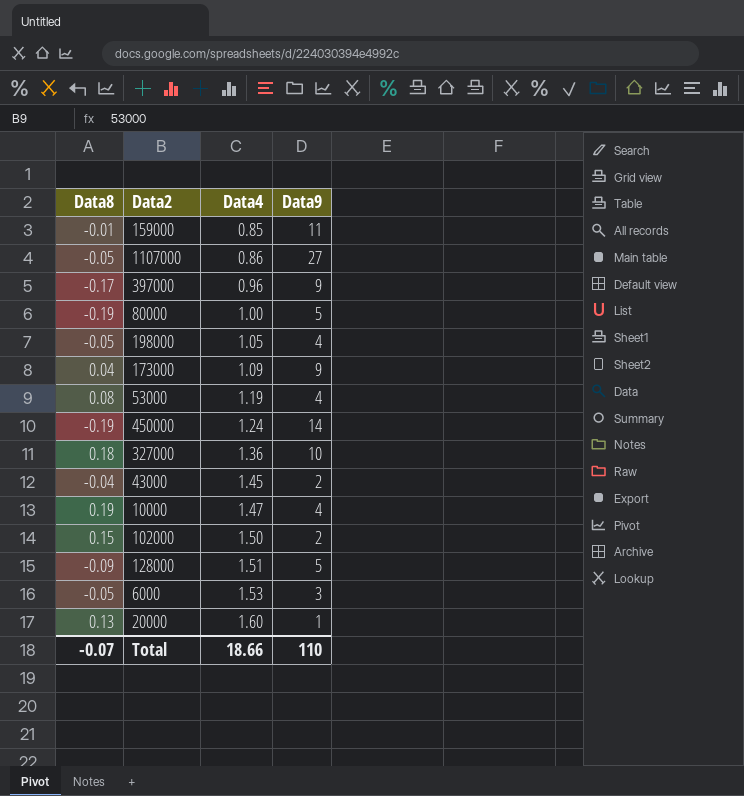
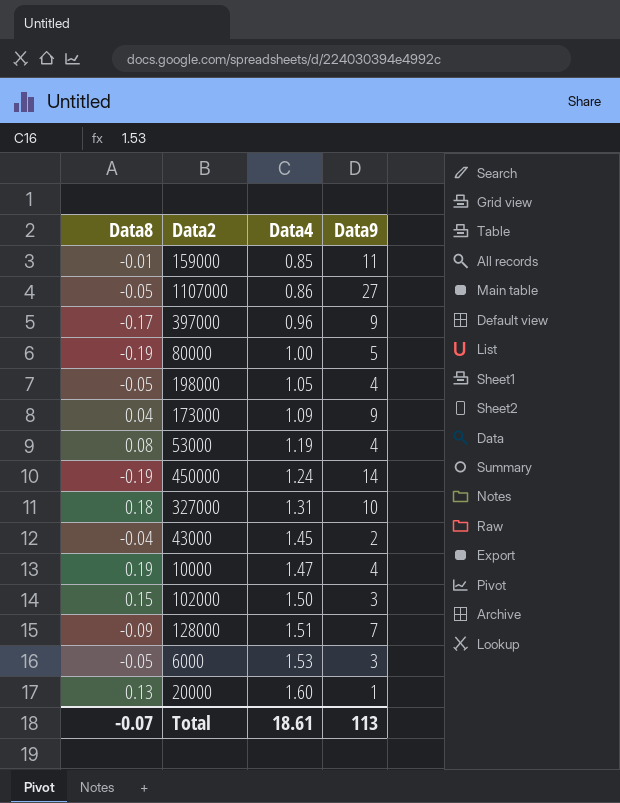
327000 | Data4: 1.36 -> 1.31
102000 | Data9: 2 -> 3
128000 | Data9: 5 -> 7
Total | Data4: 18.66 -> 18.61
Total | Data9: 110 -> 113

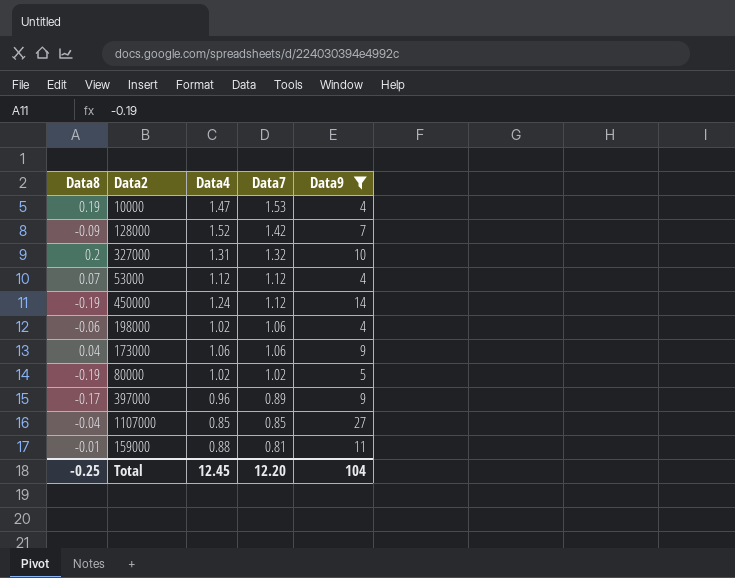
filter: none -> Data9 >= 4
row order: Data4 ascending -> Data7 descending
column Data7 | position: none -> 4
128000 | Data4: 1.51 -> 1.52
327000 | Data8: 0.18 -> 0.2
53000 | Data8: 0.08 -> 0.07
53000 | Data4: 1.19 -> 1.12
198000 | Data8: -0.05 -> -0.06
198000 | Data4: 1.05 -> 1.02
173000 | Data4: 1.09 -> 1.06
80000 | Data4: 1.00 -> 1.02
1107000 | Data8: -0.05 -> -0.04
1107000 | Data4: 0.86 -> 0.85
159000 | Data4: 0.85 -> 0.88
Total | Data8: -0.07 -> -0.25
Total | Data4: 18.61 -> 12.45
Total | Data9: 113 -> 104

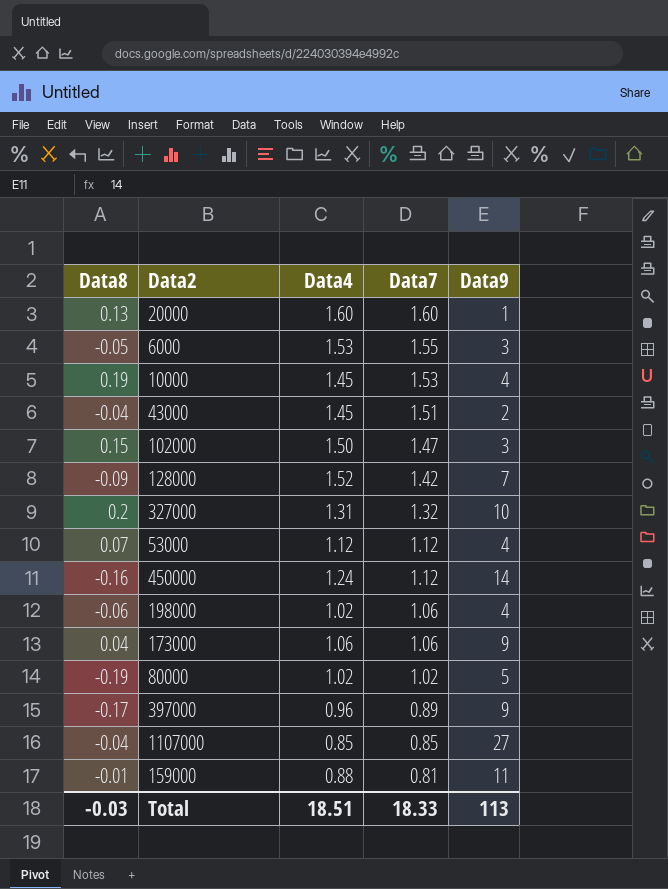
filter: Data9 >= 4 -> none
10000 | Data4: 1.47 -> 1.45
450000 | Data8: -0.19 -> -0.16
Total | Data8: -0.25 -> -0.03
Total | Data4: 12.45 -> 18.51
Total | Data7: 12.20 -> 18.33
Total | Data9: 104 -> 113

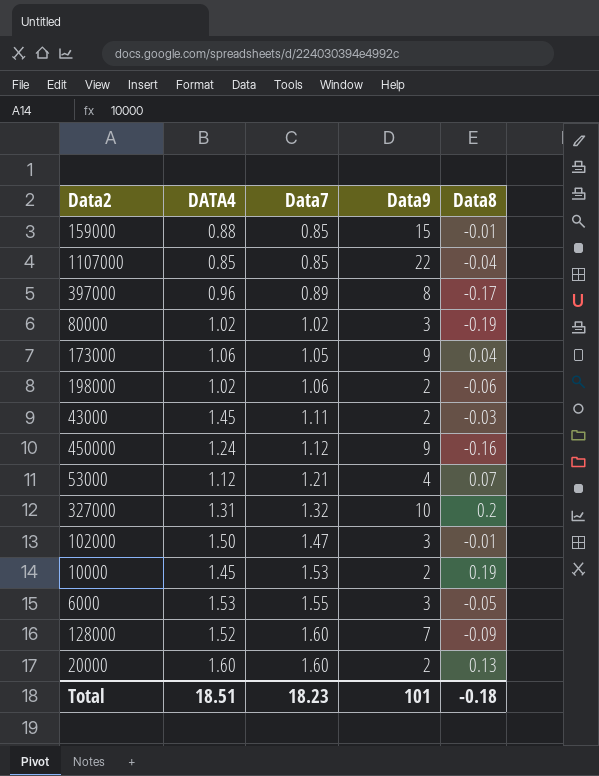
row order: Data7 descending -> Data7 ascending
column name: Data4 -> DATA4
column Data8 | position: 1 -> 5
159000 | Data7: 0.81 -> 0.85
159000 | Data9: 11 -> 15
1107000 | Data9: 27 -> 22
397000 | Data9: 9 -> 8
80000 | Data9: 5 -> 3
173000 | Data7: 1.06 -> 1.05
198000 | Data9: 4 -> 2
43000 | Data7: 1.51 -> 1.11
43000 | Data8: -0.04 -> -0.03
450000 | Data9: 14 -> 9
53000 | Data7: 1.12 -> 1.21
102000 | Data8: 0.15 -> -0.01
10000 | Data9: 4 -> 2
128000 | Data7: 1.42 -> 1.60
20000 | Data9: 1 -> 2
Total | Data7: 18.33 -> 18.23
Total | Data9: 113 -> 101
Total | Data8: -0.03 -> -0.18

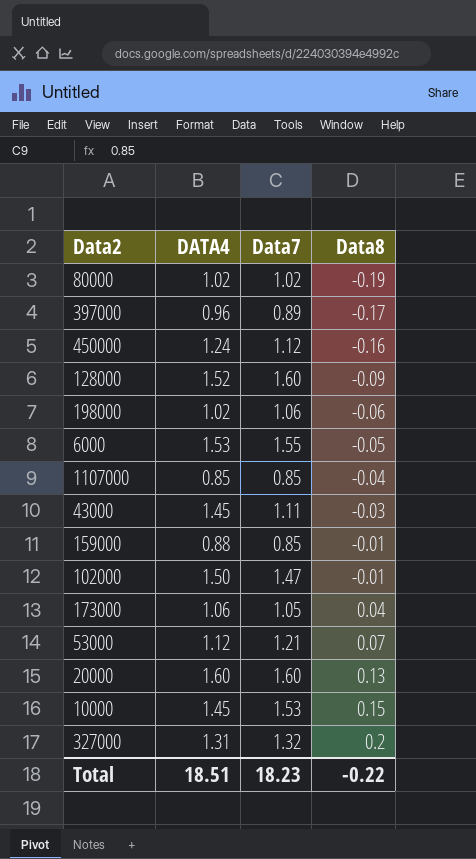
row order: Data7 ascending -> Data8 ascending
column Data9 | position: 4 -> none
10000 | Data8: 0.19 -> 0.15
Total | Data8: -0.18 -> -0.22

